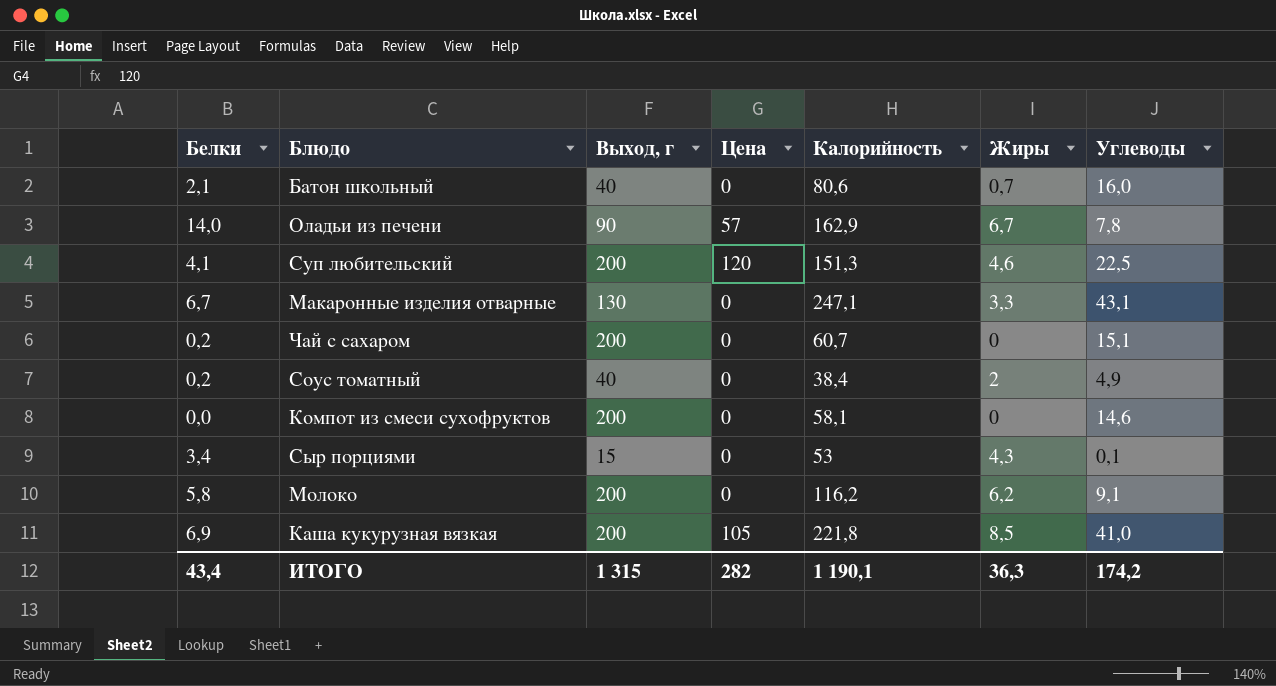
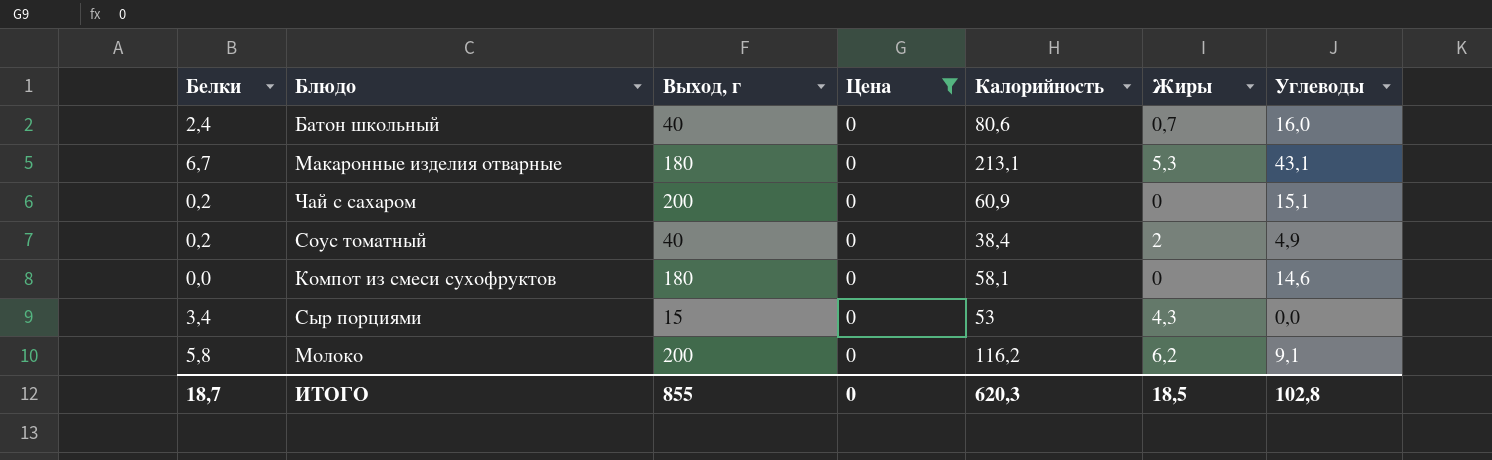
filter: none -> Цена = 0
Батон школьный | Белки: 2,1 -> 2,4
Макаронные изделия отварные | Выход, г: 130 -> 180
Макаронные изделия отварные | Калорийность: 247,1 -> 213,1
Макаронные изделия отварные | Жиры: 3,3 -> 5,3
Чай с сахаром | Калорийность: 60,7 -> 60,9
Компот из смеси сухофруктов | Выход, г: 200 -> 180
Сыр порциями | Углеводы: 0,1 -> 0,0
ИТОГО | Белки: 43,4 -> 18,7
ИТОГО | Выход, г: 1 315 -> 855
ИТОГО | Цена: 282 -> 0
ИТОГО | Калорийность: 1 190,1 -> 620,3
ИТОГО | Жиры: 36,3 -> 18,5
ИТОГО | Углеводы: 174,2 -> 102,8

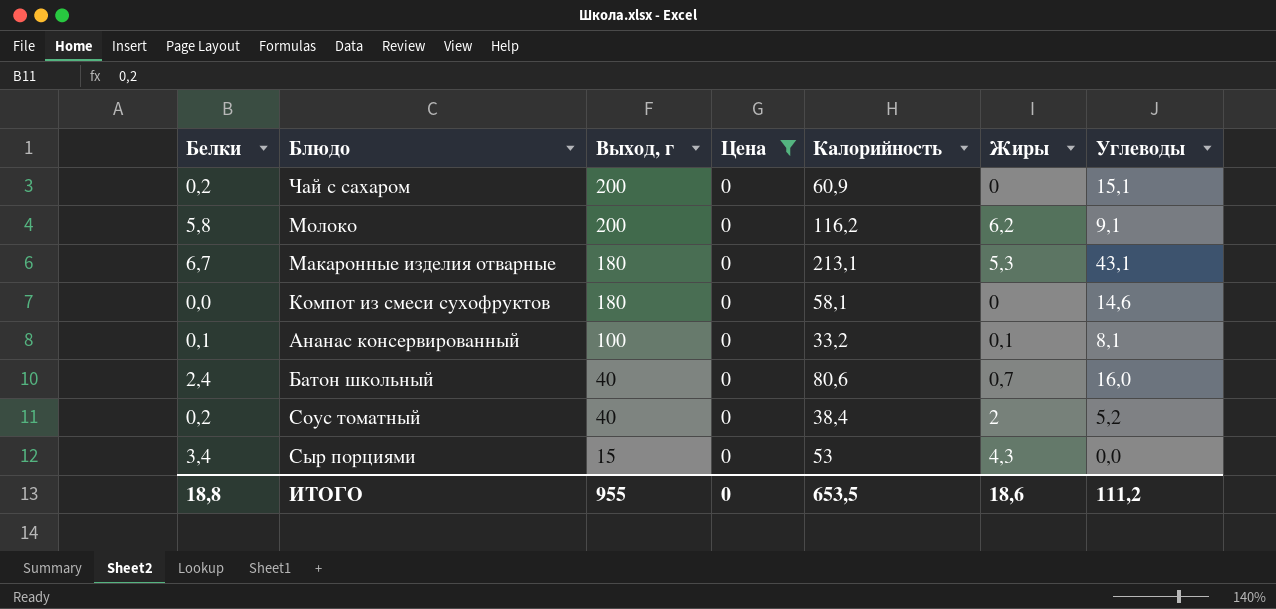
row order: none -> Выход, г descending
row Ананас консервированный: none -> 0,1 | 100 | 0 | 33,2 | 0,1 | 8,1
Соус томатный | Углеводы: 4,9 -> 5,2
ИТОГО | Белки: 18,7 -> 18,8
ИТОГО | Выход, г: 855 -> 955
ИТОГО | Калорийность: 620,3 -> 653,5
ИТОГО | Жиры: 18,5 -> 18,6
ИТОГО | Углеводы: 102,8 -> 111,2

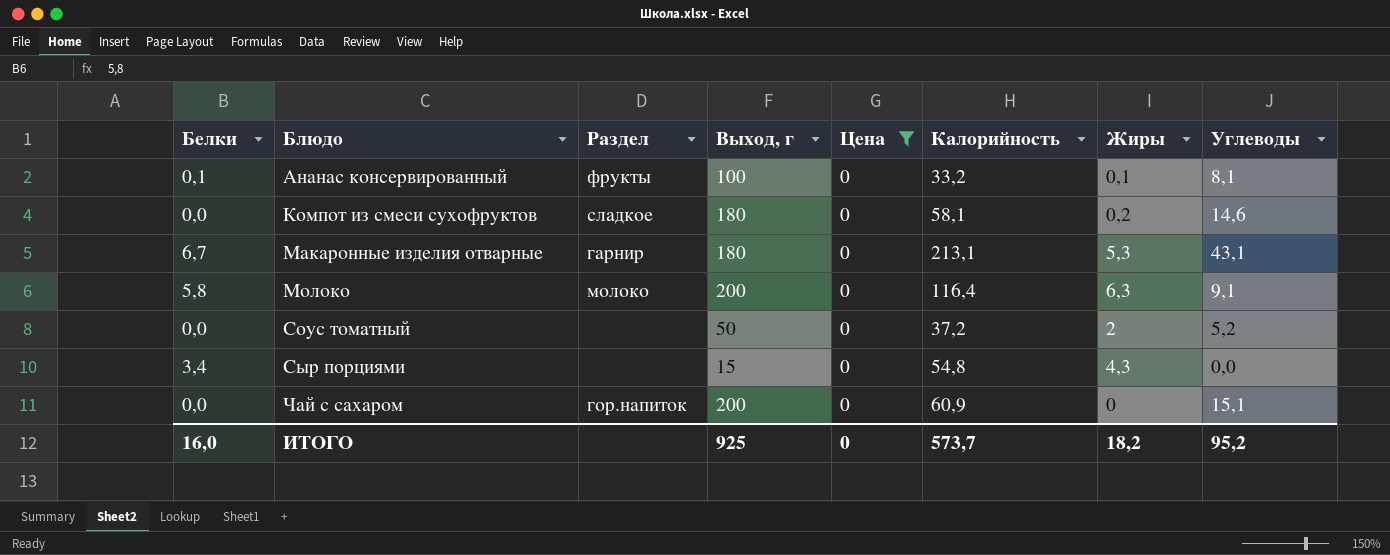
row order: Выход, г descending -> Блюдо ascending
column Раздел | position: none -> 3
row Батон школьный: 2,4 | 40 | 0 | 80,6 | 0,7 | 16,0 -> none
Компот из смеси сухофруктов | Жиры: 0 -> 0,2
Молоко | Калорийность: 116,2 -> 116,4
Молоко | Жиры: 6,2 -> 6,3
Соус томатный | Белки: 0,2 -> 0,0
Соус томатный | Выход, г: 40 -> 50
Соус томатный | Калорийность: 38,4 -> 37,2
Сыр порциями | Калорийность: 53 -> 54,8
Чай с сахаром | Белки: 0,2 -> 0,0
ИТОГО | Белки: 18,8 -> 16,0
ИТОГО | Выход, г: 955 -> 925
ИТОГО | Калорийность: 653,5 -> 573,7
ИТОГО | Жиры: 18,6 -> 18,2
ИТОГО | Углеводы: 111,2 -> 95,2

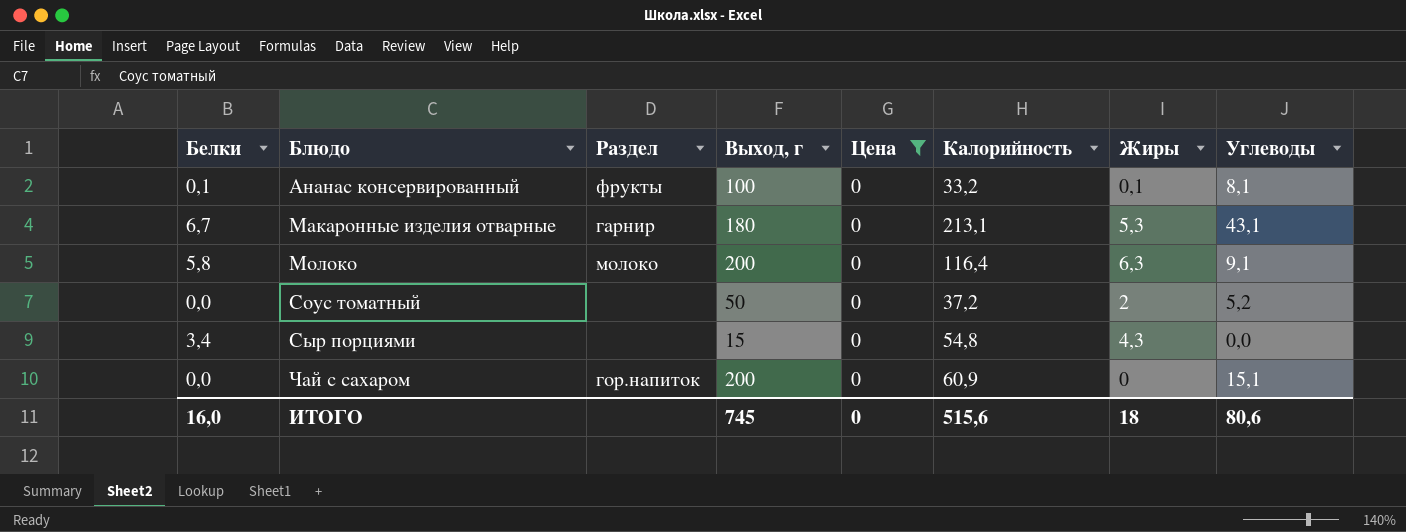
row Компот из смеси сухофруктов: 0,0 | сладкое | 180 | 0 | 58,1 | 0,2 | 14,6 -> none
ИТОГО | Выход, г: 925 -> 745
ИТОГО | Калорийность: 573,7 -> 515,6
ИТОГО | Жиры: 18,2 -> 18
ИТОГО | Углеводы: 95,2 -> 80,6

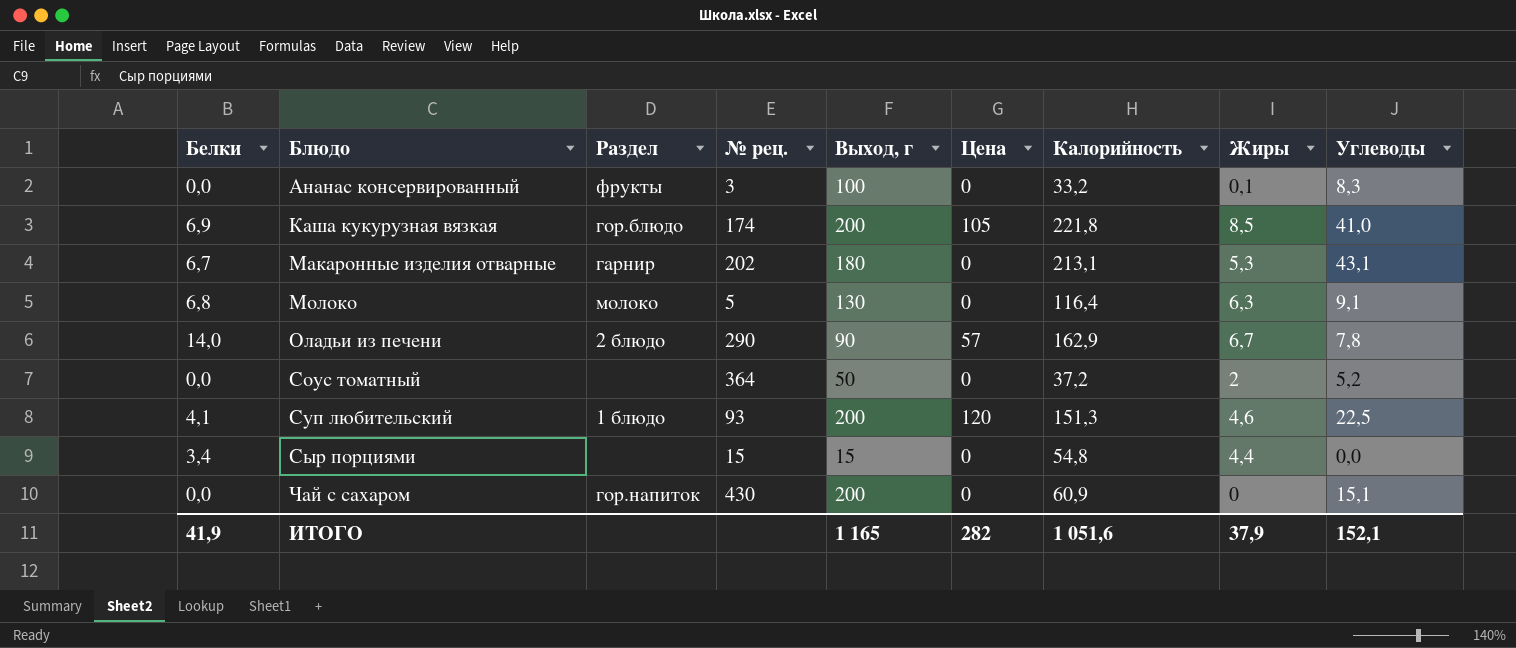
filter: Цена = 0 -> none
column № рец. | position: none -> 4
Ананас консервированный | Белки: 0,1 -> 0,0
Ананас консервированный | Углеводы: 8,1 -> 8,3
Молоко | Белки: 5,8 -> 6,8
Молоко | Выход, г: 200 -> 130
Сыр порциями | Жиры: 4,3 -> 4,4
ИТОГО | Белки: 16,0 -> 41,9
ИТОГО | Выход, г: 745 -> 1 165
ИТОГО | Цена: 0 -> 282
ИТОГО | Калорийность: 515,6 -> 1 051,6
ИТОГО | Жиры: 18 -> 37,9
ИТОГО | Углеводы: 80,6 -> 152,1

